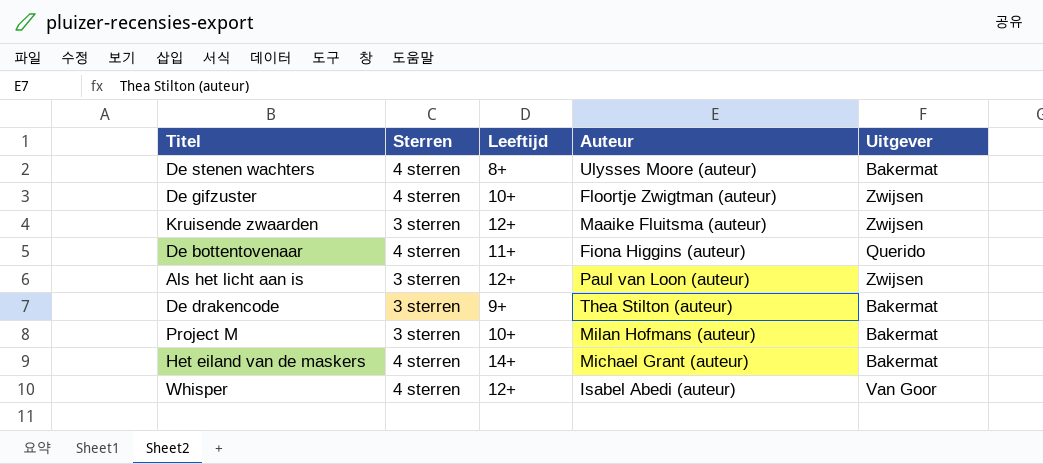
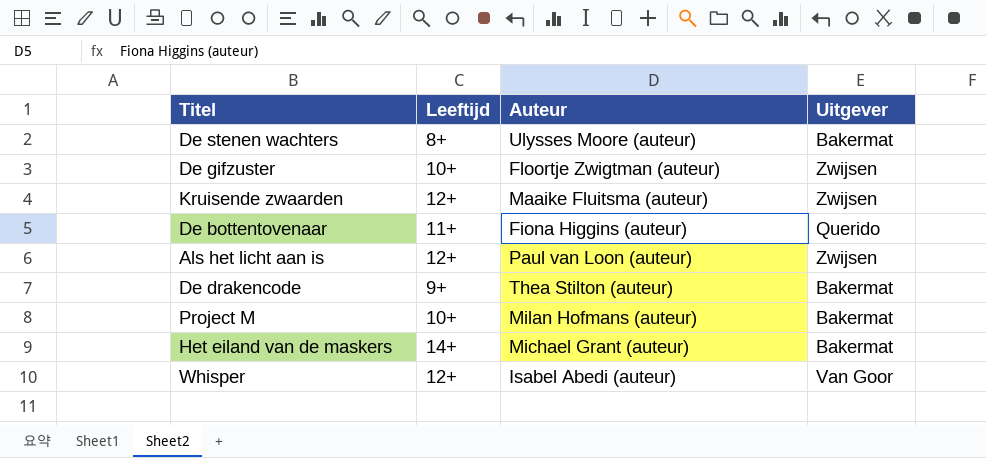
column Sterren | position: 2 -> none

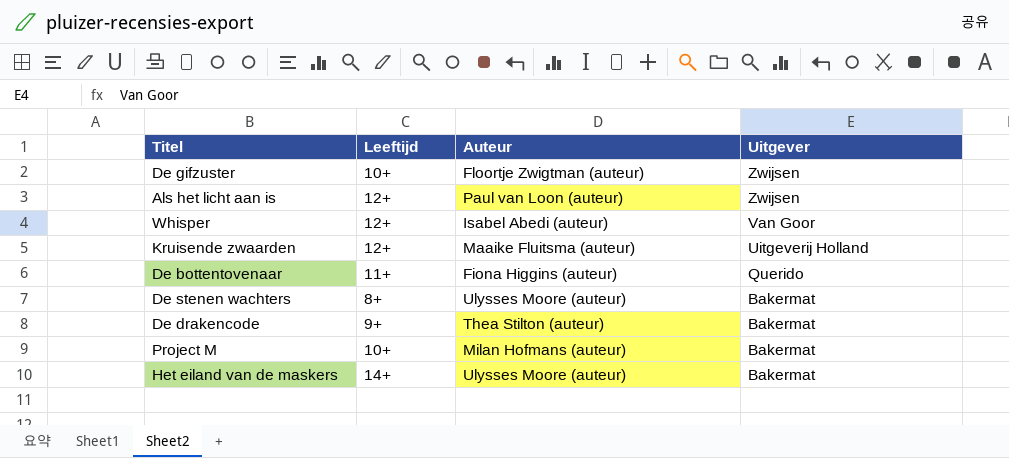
row order: none -> Uitgever descending
Kruisende zwaarden | Uitgever: Zwijsen -> Uitgeverij Holland
Het eiland van de maskers | Auteur: Michael Grant (auteur) -> Ulysses Moore (auteur)

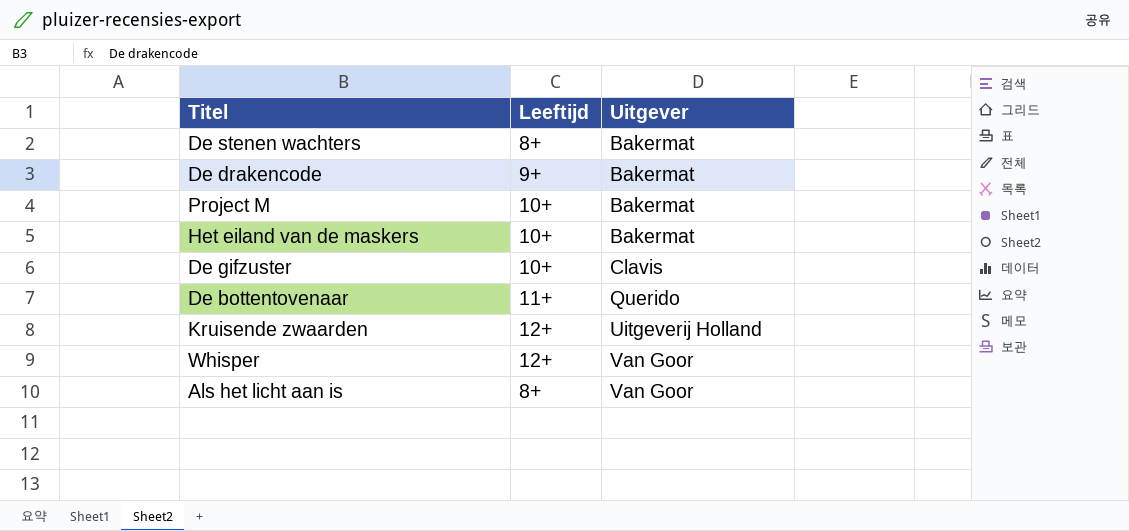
row order: Uitgever descending -> Uitgever ascending
column Auteur | position: 3 -> none
Het eiland van de maskers | Leeftijd: 14+ -> 10+
De gifzuster | Uitgever: Zwijsen -> Clavis
Als het licht aan is | Leeftijd: 12+ -> 8+
Als het licht aan is | Uitgever: Zwijsen -> Van Goor

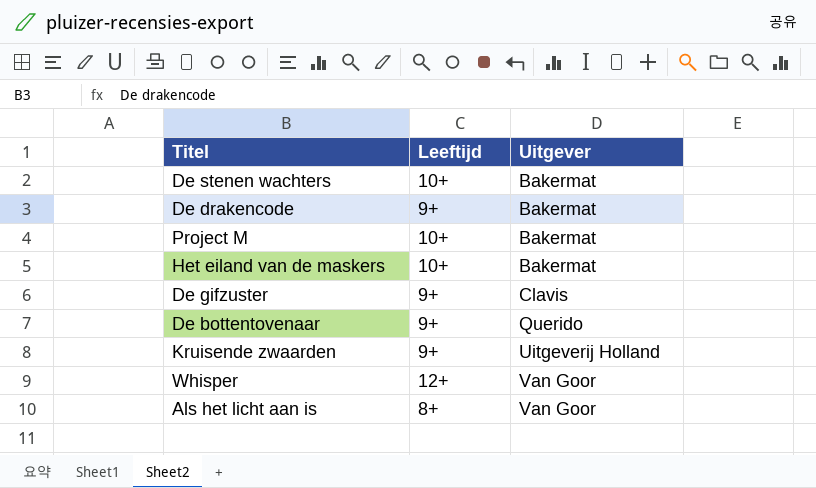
De stenen wachters | Leeftijd: 8+ -> 10+
De gifzuster | Leeftijd: 10+ -> 9+
De bottentovenaar | Leeftijd: 11+ -> 9+
Kruisende zwaarden | Leeftijd: 12+ -> 9+

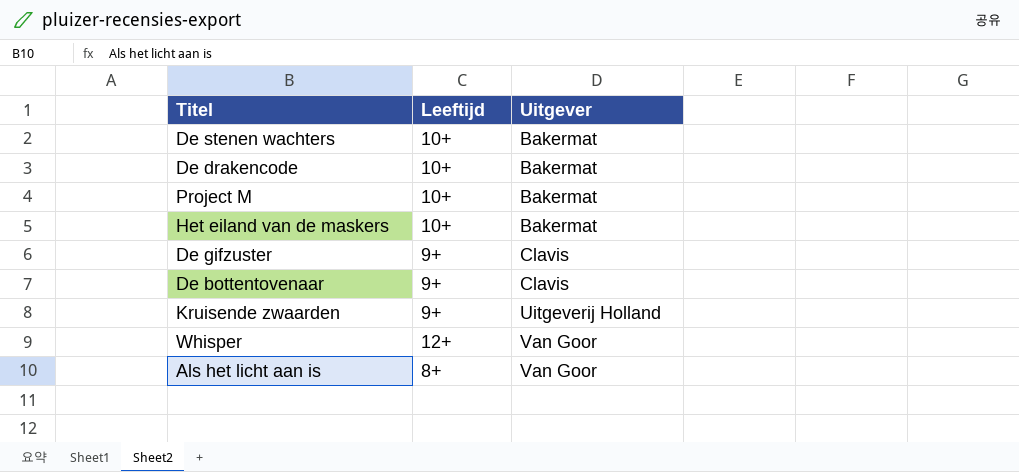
De drakencode | Leeftijd: 9+ -> 10+
De bottentovenaar | Uitgever: Querido -> Clavis

